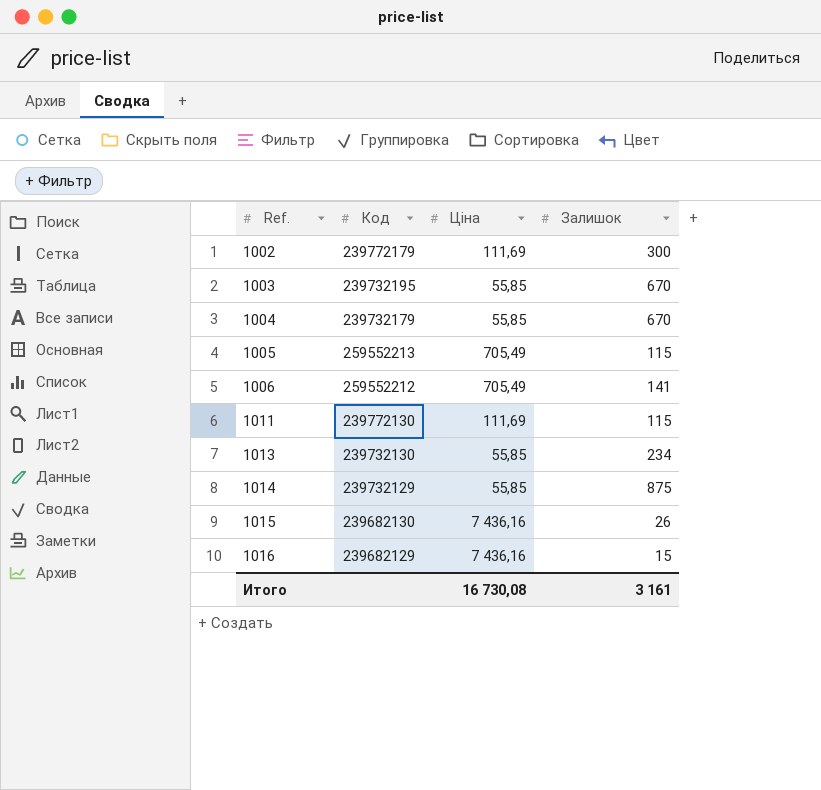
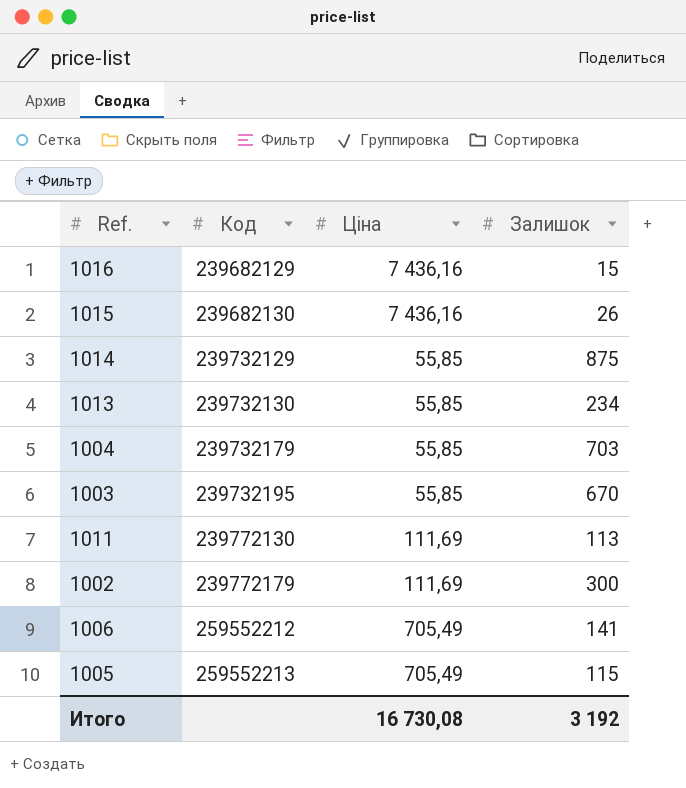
row order: Ref. ascending -> Код ascending
1004 | Залишок: 670 -> 703
1011 | Залишок: 115 -> 113
Итого | Залишок: 3 161 -> 3 192

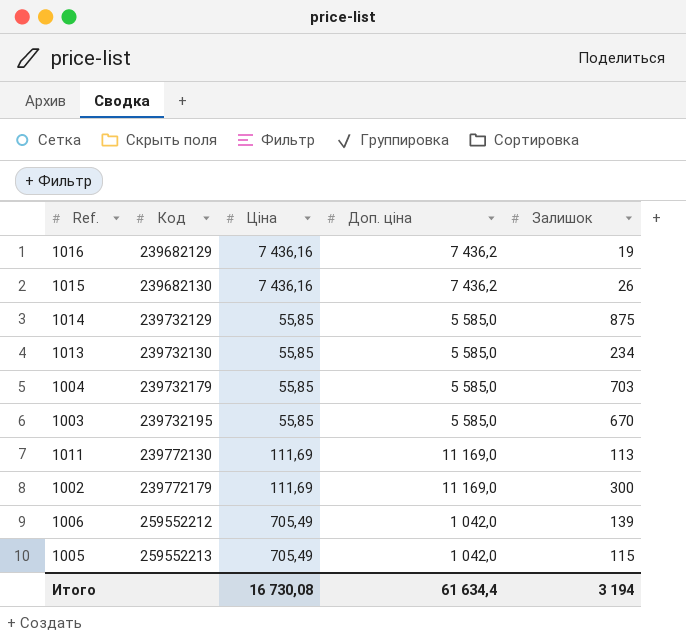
column Доп. ціна | position: none -> 4
1016 | Залишок: 15 -> 19
1006 | Залишок: 141 -> 139
Итого | Залишок: 3 192 -> 3 194

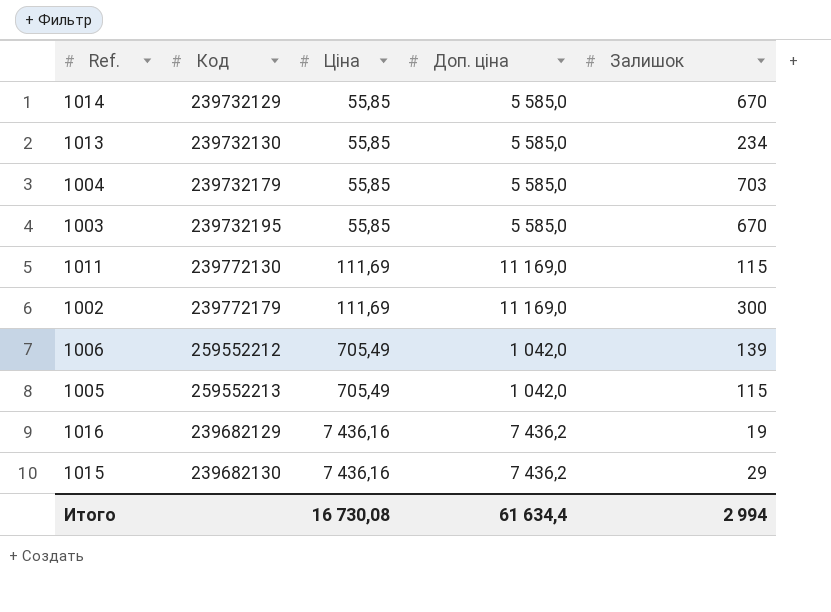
row order: Код ascending -> Ціна ascending
1014 | Залишок: 875 -> 670
1011 | Залишок: 113 -> 115
1015 | Залишок: 26 -> 29
Итого | Залишок: 3 194 -> 2 994

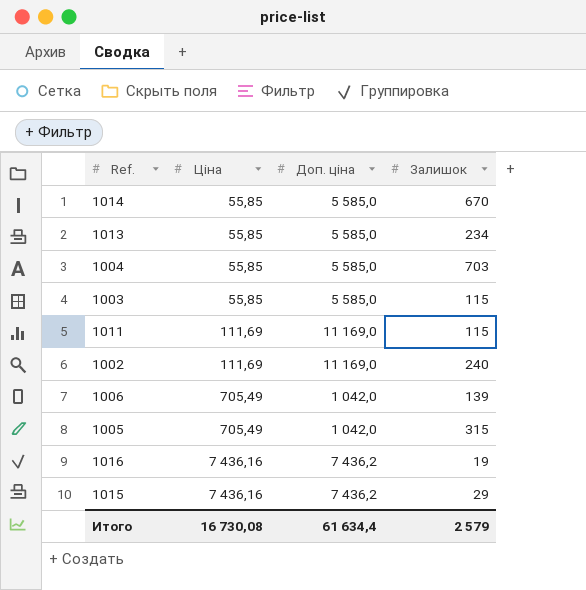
column Код | position: 2 -> none
1003 | Залишок: 670 -> 115
1002 | Залишок: 300 -> 240
1005 | Залишок: 115 -> 315
Итого | Залишок: 2 994 -> 2 579

